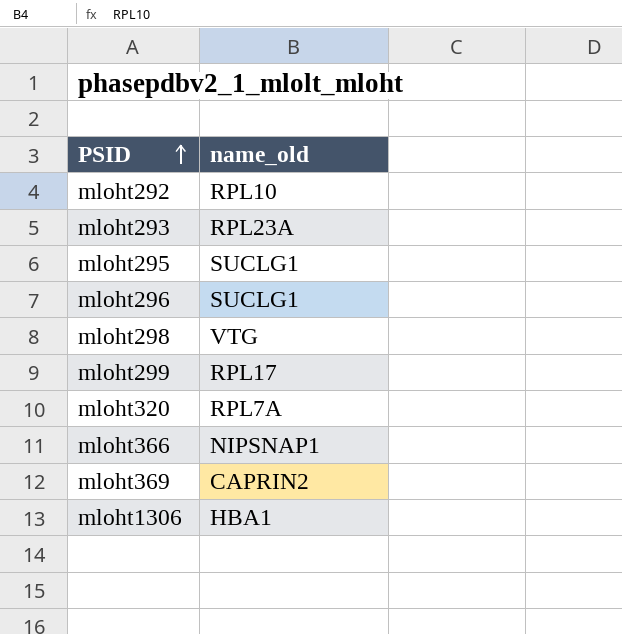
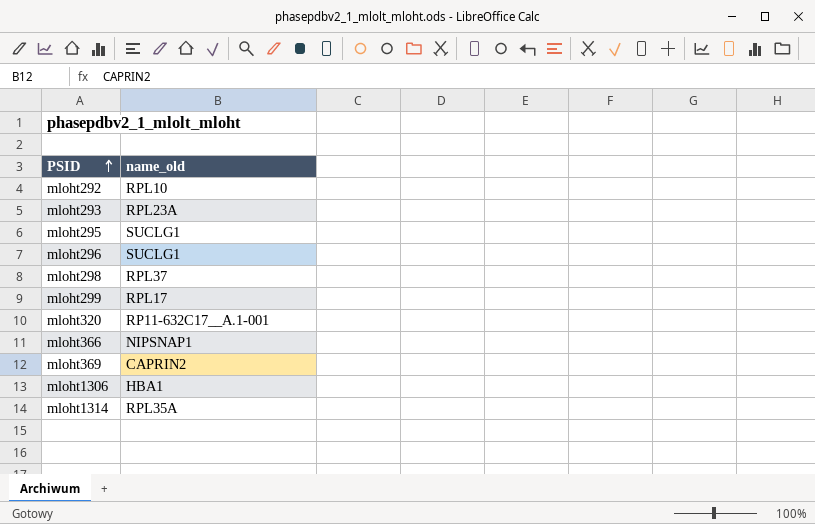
mloht298 | name_old: VTG -> RPL37
mloht320 | name_old: RPL7A -> RP11-632C17__A.1-001
row mloht1314: none -> RPL35A

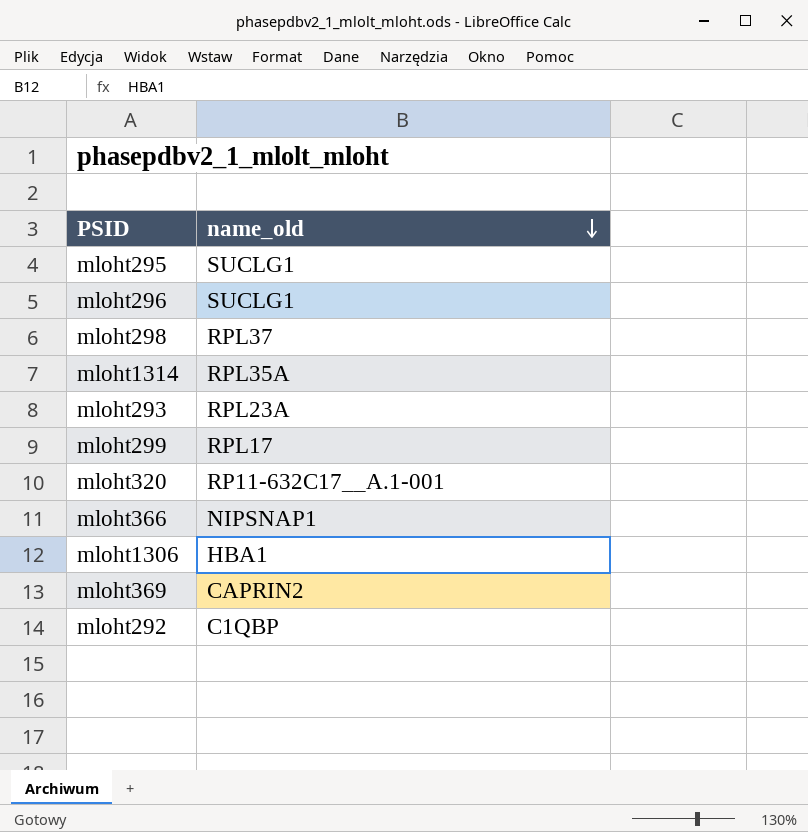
row order: PSID ascending -> name_old descending
mloht292 | name_old: RPL10 -> C1QBP

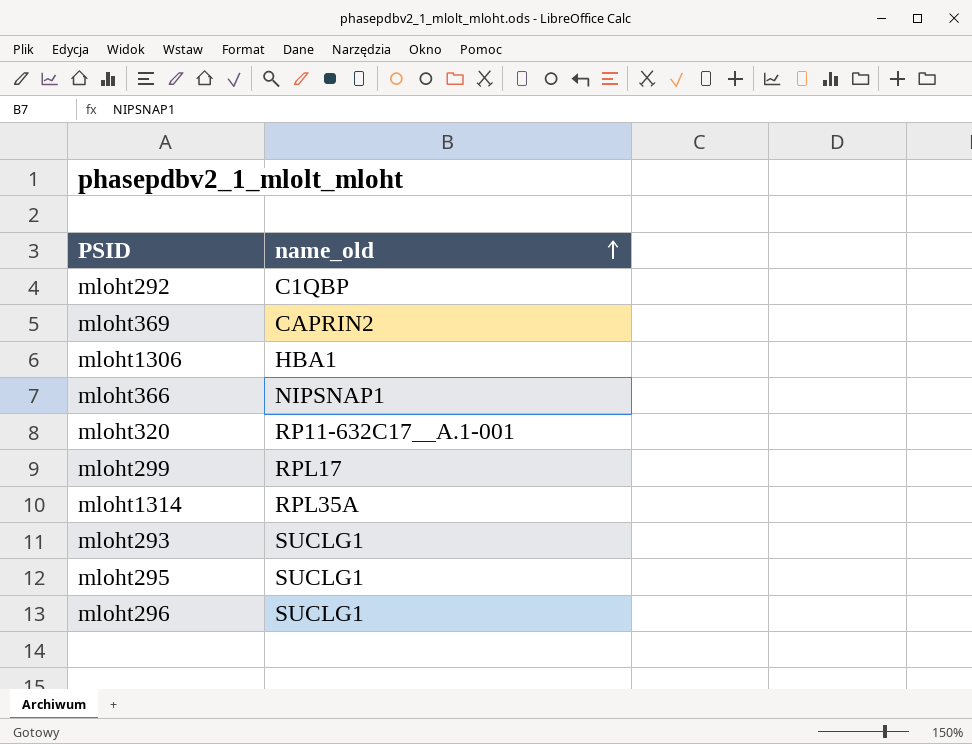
row order: name_old descending -> name_old ascending
row mloht298: RPL37 -> none
mloht293 | name_old: RPL23A -> SUCLG1

